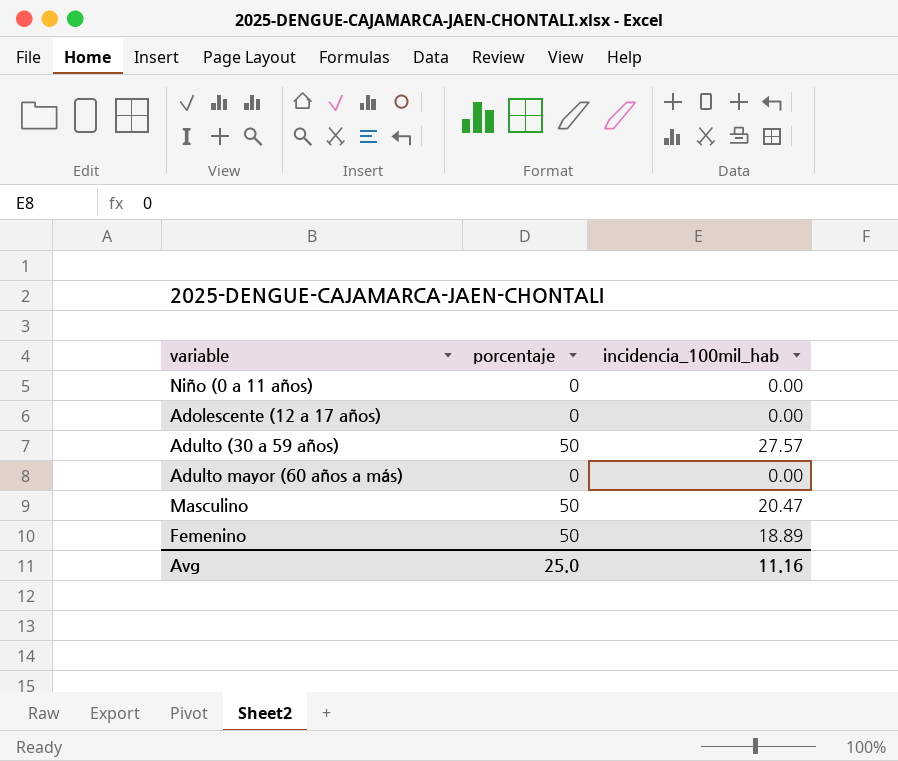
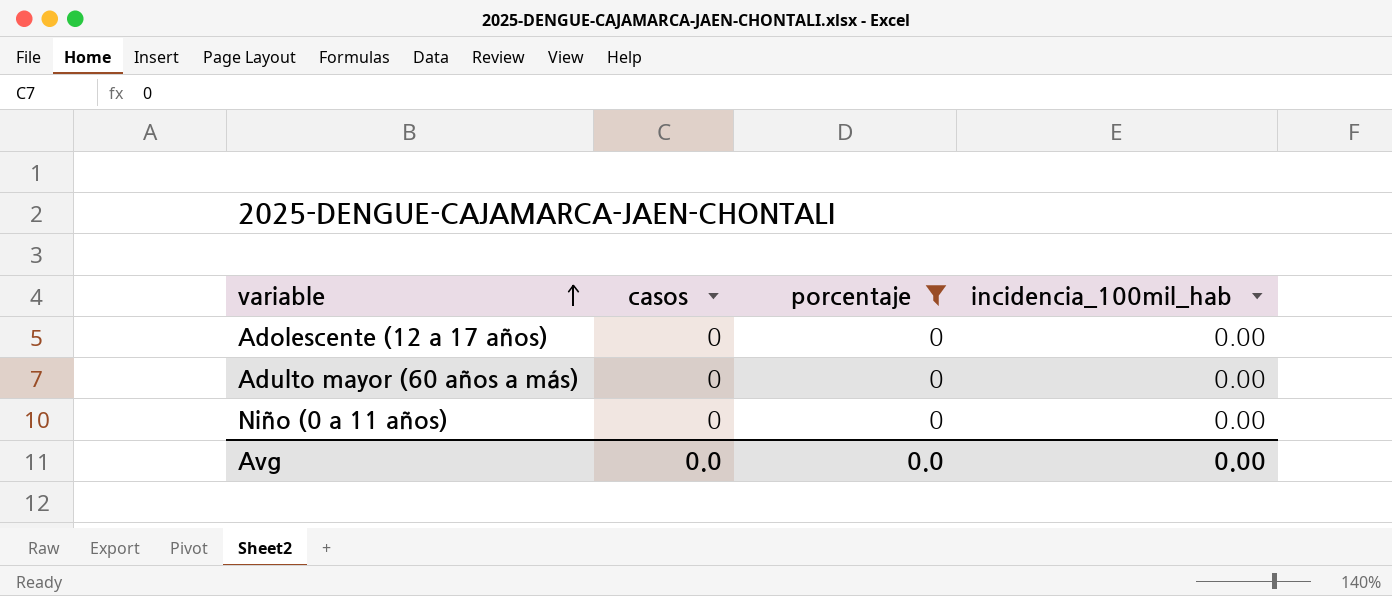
filter: none -> porcentaje = 0
row order: none -> variable ascending
column casos | position: none -> 2
Avg | porcentaje: 25.0 -> 0.0
Avg | incidencia_100mil_hab: 11.16 -> 0.00

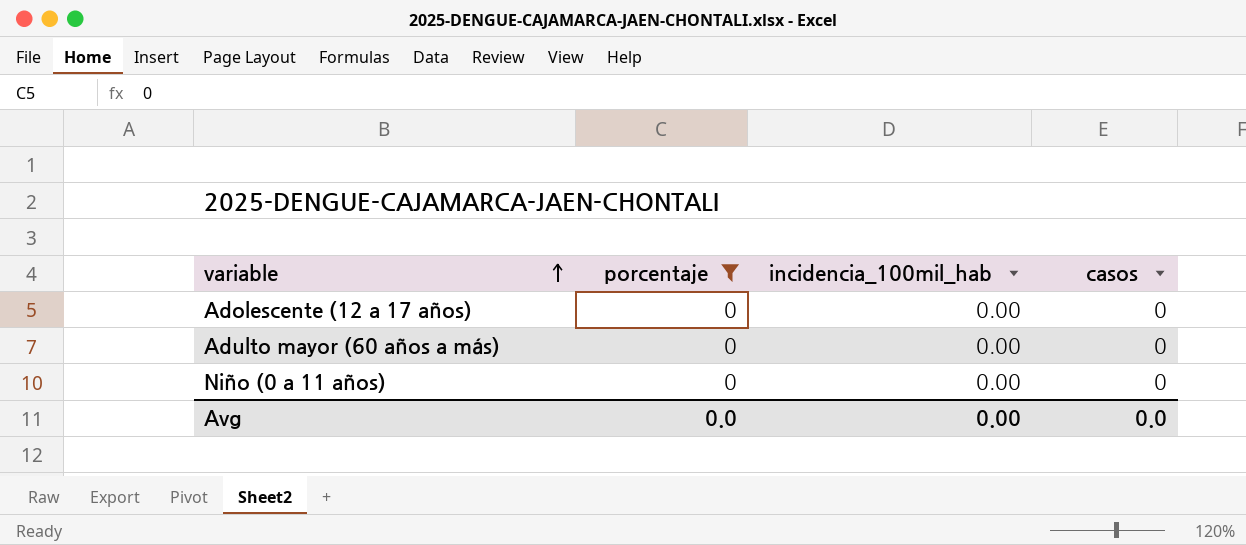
column casos | position: 2 -> 4

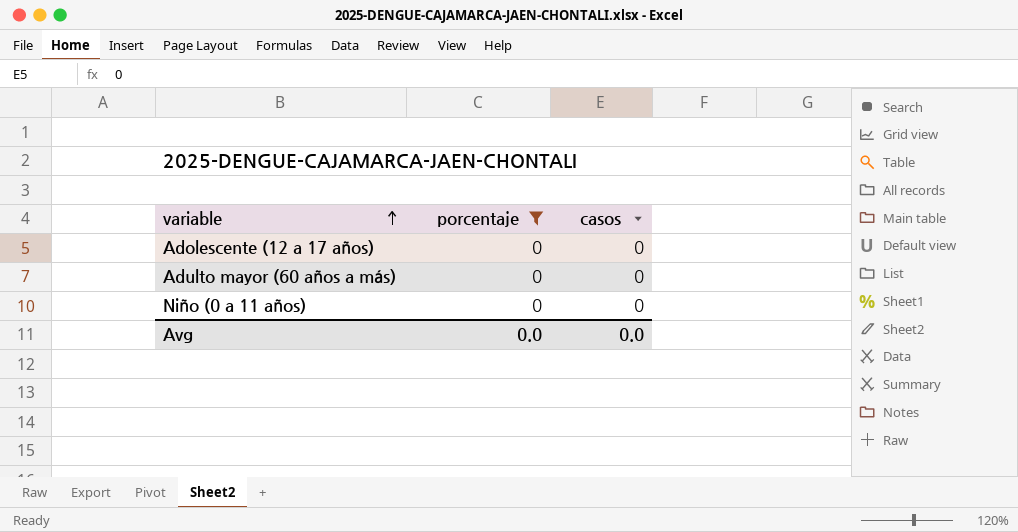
column incidencia_100mil_hab | position: 3 -> none

